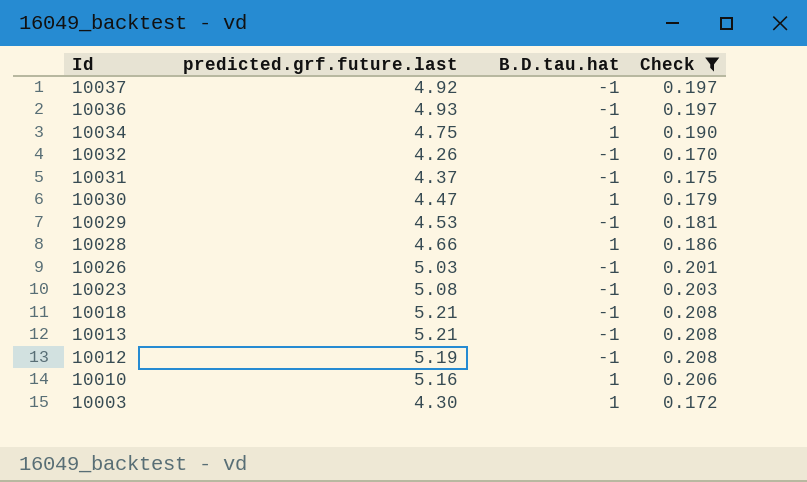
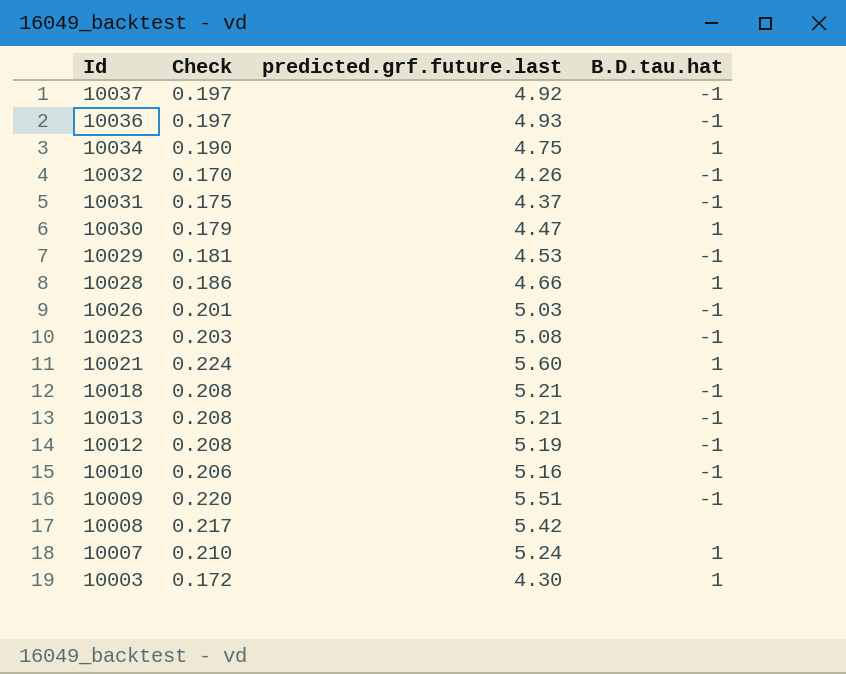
filter: Check <= 0.208 -> none
column Check | position: 4 -> 2
10010 | B.D.tau.hat: 1 -> -1

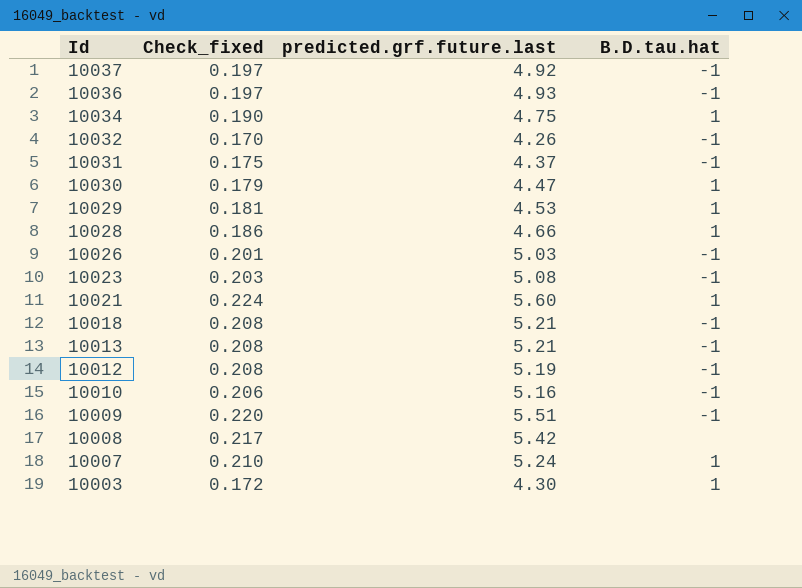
column name: Check -> Check_fixed
10029 | B.D.tau.hat: -1 -> 1

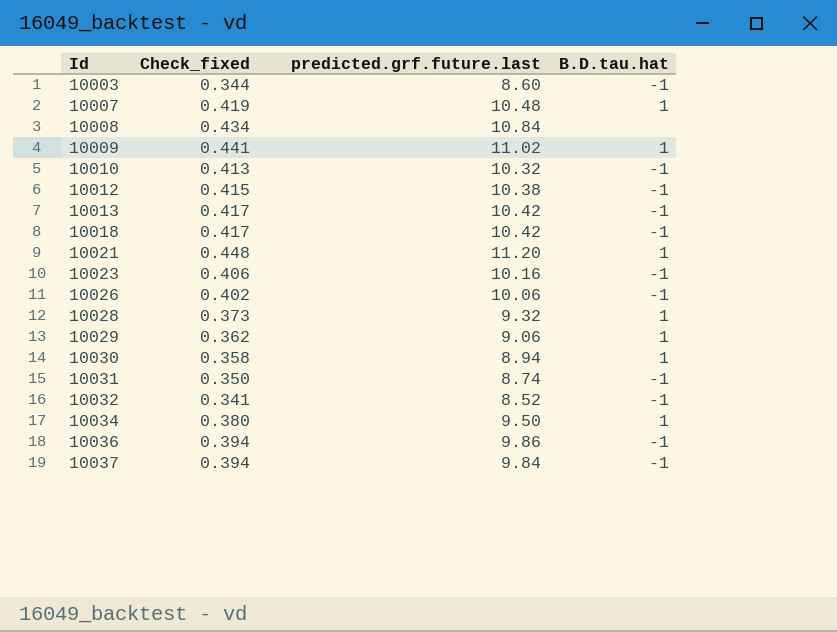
row order: Id descending -> Id ascending
10003 | Check_fixed: 0.172 -> 0.344
10003 | predicted.grf.future.last: 4.30 -> 8.60
10003 | B.D.tau.hat: 1 -> -1
10007 | Check_fixed: 0.210 -> 0.419
10007 | predicted.grf.future.last: 5.24 -> 10.48
10008 | Check_fixed: 0.217 -> 0.434
10008 | predicted.grf.future.last: 5.42 -> 10.84
10009 | Check_fixed: 0.220 -> 0.441
10009 | predicted.grf.future.last: 5.51 -> 11.02
10009 | B.D.tau.hat: -1 -> 1
10010 | Check_fixed: 0.206 -> 0.413
10010 | predicted.grf.future.last: 5.16 -> 10.32
10012 | Check_fixed: 0.208 -> 0.415
10012 | predicted.grf.future.last: 5.19 -> 10.38
10013 | Check_fixed: 0.208 -> 0.417
10013 | predicted.grf.future.last: 5.21 -> 10.42
10018 | Check_fixed: 0.208 -> 0.417
10018 | predicted.grf.future.last: 5.21 -> 10.42
10021 | Check_fixed: 0.224 -> 0.448
10021 | predicted.grf.future.last: 5.60 -> 11.20
10023 | Check_fixed: 0.203 -> 0.406
10023 | predicted.grf.future.last: 5.08 -> 10.16
10026 | Check_fixed: 0.201 -> 0.402
10026 | predicted.grf.future.last: 5.03 -> 10.06
10028 | Check_fixed: 0.186 -> 0.373
10028 | predicted.grf.future.last: 4.66 -> 9.32
10029 | Check_fixed: 0.181 -> 0.362
10029 | predicted.grf.future.last: 4.53 -> 9.06
10030 | Check_fixed: 0.179 -> 0.358
10030 | predicted.grf.future.last: 4.47 -> 8.94
10031 | Check_fixed: 0.175 -> 0.350
10031 | predicted.grf.future.last: 4.37 -> 8.74
10032 | Check_fixed: 0.170 -> 0.341
10032 | predicted.grf.future.last: 4.26 -> 8.52
10034 | Check_fixed: 0.190 -> 0.380
10034 | predicted.grf.future.last: 4.75 -> 9.50
10036 | Check_fixed: 0.197 -> 0.394
10036 | predicted.grf.future.last: 4.93 -> 9.86
10037 | Check_fixed: 0.197 -> 0.394
10037 | predicted.grf.future.last: 4.92 -> 9.84

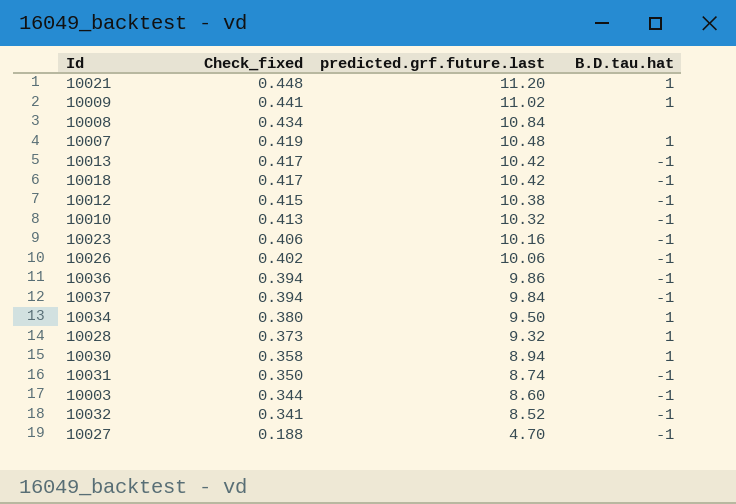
row order: Id ascending -> Check_fixed descending
row 10029: 0.362 | 9.06 | 1 -> none
row 10027: none -> 0.188 | 4.70 | -1

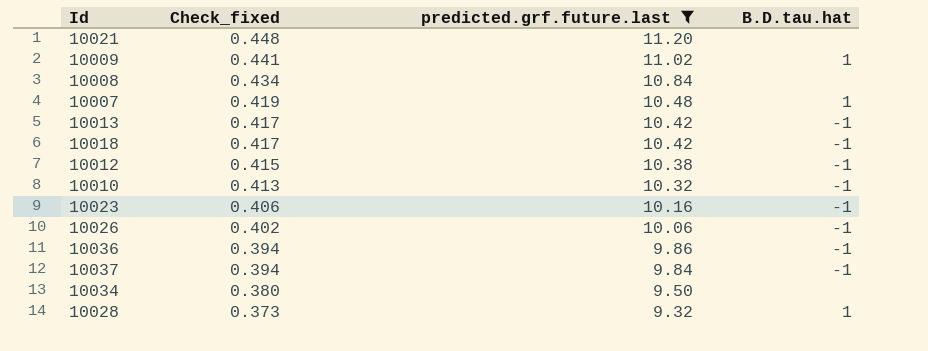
filter: none -> predicted.grf.future.last >= 9.32
10021 | B.D.tau.hat: 1 -> none
10034 | B.D.tau.hat: 1 -> none

